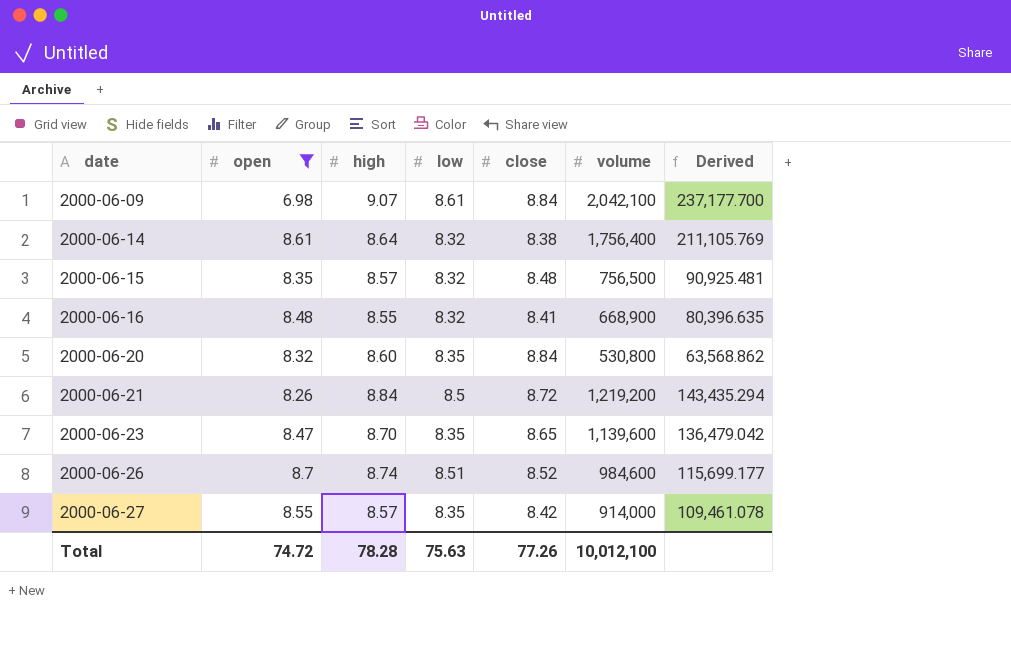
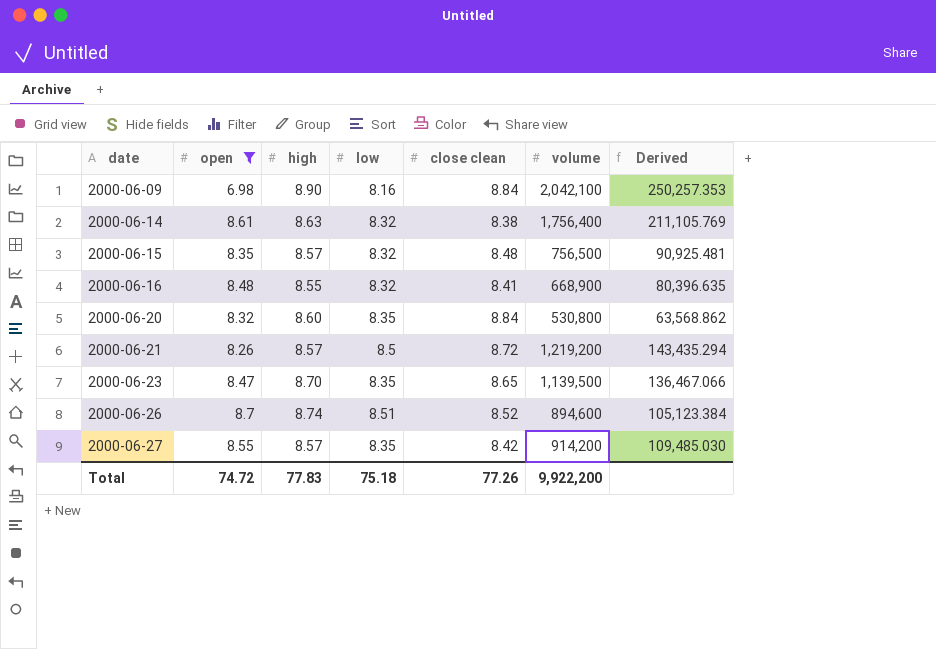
column name: close -> close clean
2000-06-09 | high: 9.07 -> 8.90
2000-06-09 | low: 8.61 -> 8.16
2000-06-09 | Derived: 237,177.700 -> 250,257.353
2000-06-14 | high: 8.64 -> 8.63
2000-06-21 | high: 8.84 -> 8.57
2000-06-23 | volume: 1,139,600 -> 1,139,500
2000-06-23 | Derived: 136,479.042 -> 136,467.066
2000-06-26 | volume: 984,600 -> 894,600
2000-06-26 | Derived: 115,699.177 -> 105,123.384
2000-06-27 | volume: 914,000 -> 914,200
2000-06-27 | Derived: 109,461.078 -> 109,485.030
Total | high: 78.28 -> 77.83
Total | low: 75.63 -> 75.18
Total | volume: 10,012,100 -> 9,922,200

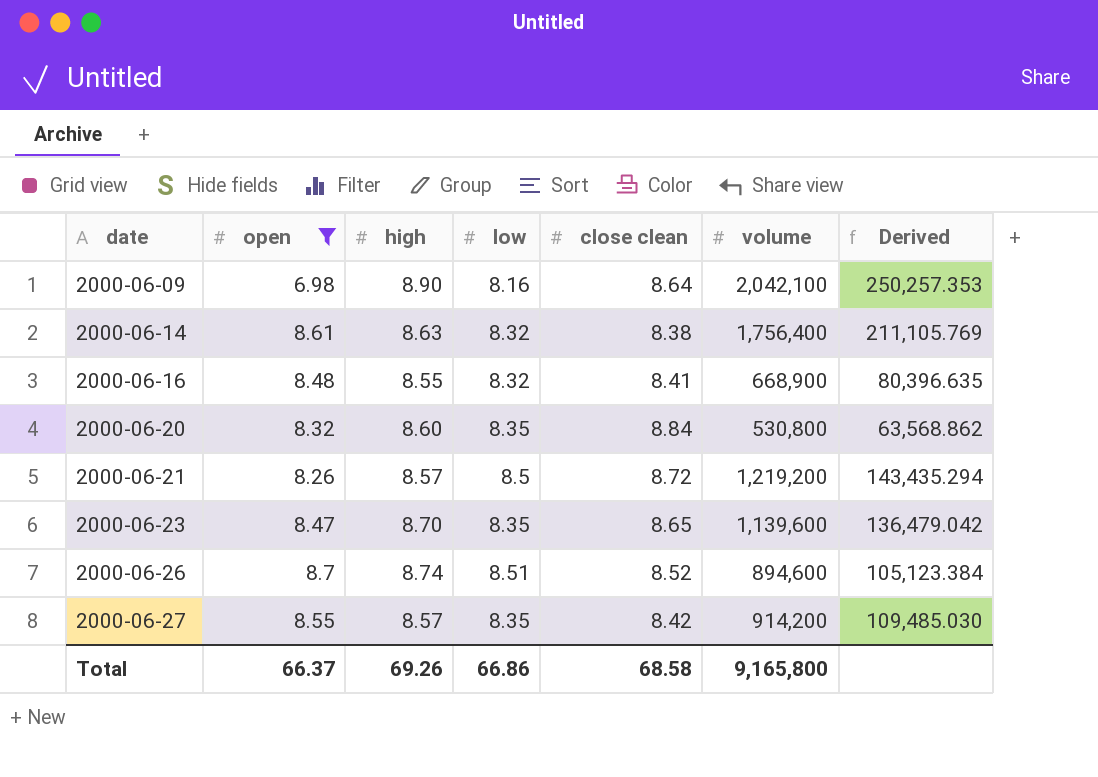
row 2000-06-15: 8.35 | 8.57 | 8.32 | 8.48 | 756,500 | 90,925.481 -> none
2000-06-09 | close clean: 8.84 -> 8.64
2000-06-23 | volume: 1,139,500 -> 1,139,600
2000-06-23 | Derived: 136,467.066 -> 136,479.042
Total | open: 74.72 -> 66.37
Total | high: 77.83 -> 69.26
Total | low: 75.18 -> 66.86
Total | close clean: 77.26 -> 68.58
Total | volume: 9,922,200 -> 9,165,800

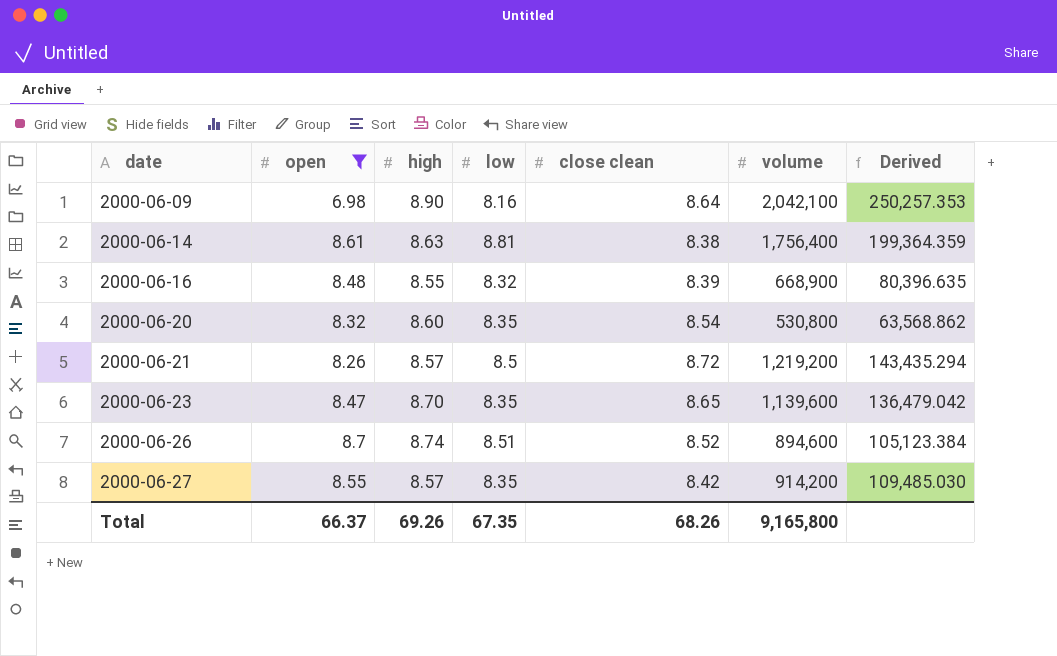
2000-06-14 | low: 8.32 -> 8.81
2000-06-14 | Derived: 211,105.769 -> 199,364.359
2000-06-16 | close clean: 8.41 -> 8.39
2000-06-20 | close clean: 8.84 -> 8.54
Total | low: 66.86 -> 67.35
Total | close clean: 68.58 -> 68.26

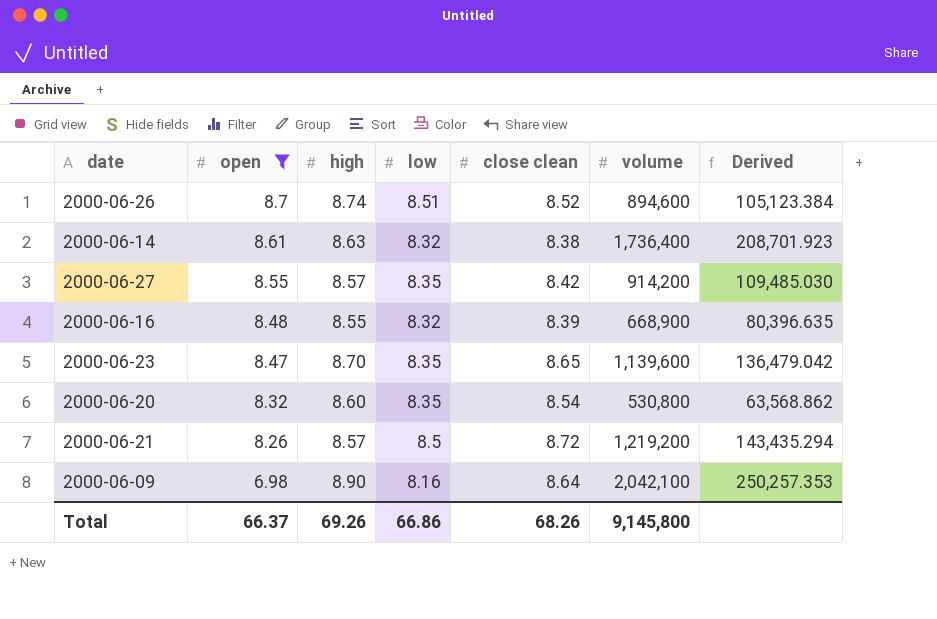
row order: date ascending -> open descending
2000-06-14 | low: 8.81 -> 8.32
2000-06-14 | volume: 1,756,400 -> 1,736,400
2000-06-14 | Derived: 199,364.359 -> 208,701.923
Total | low: 67.35 -> 66.86
Total | volume: 9,165,800 -> 9,145,800

